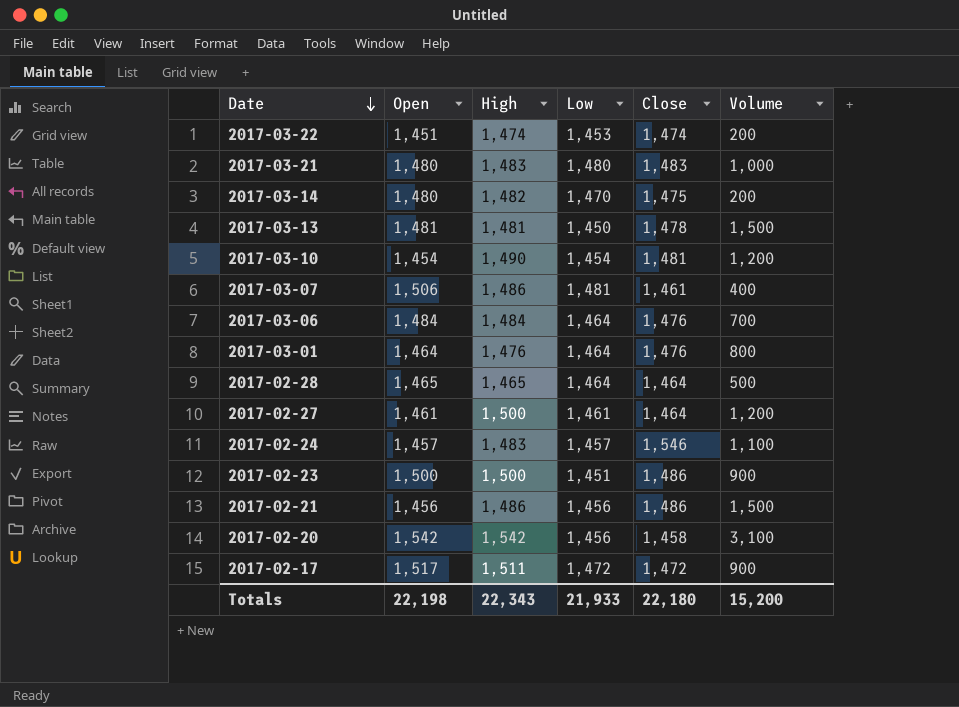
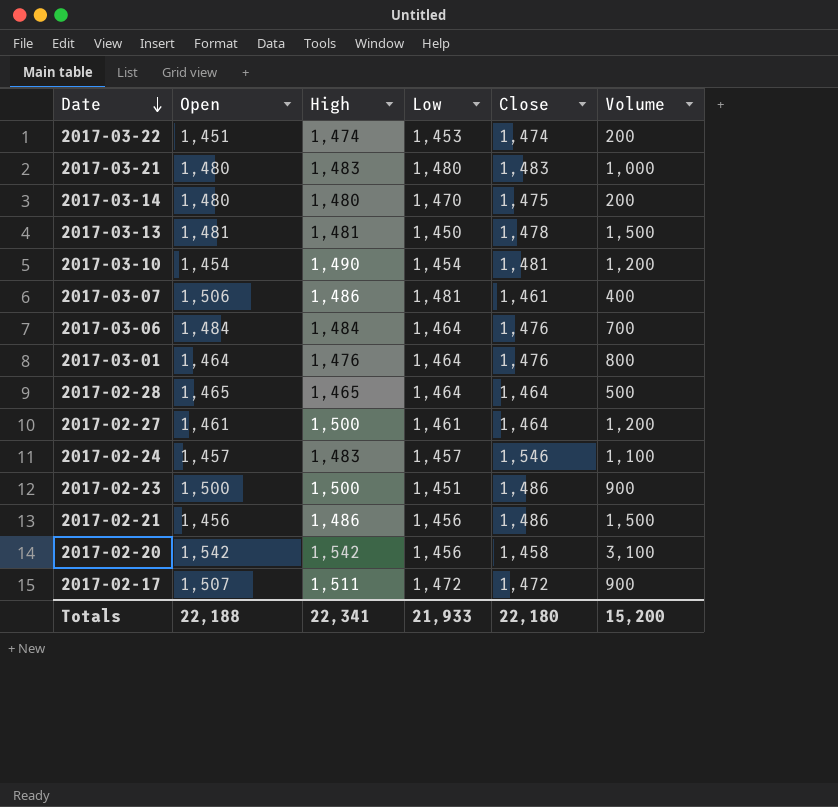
2017-03-14 | High: 1,482 -> 1,480
2017-02-17 | Open: 1,517 -> 1,507
Totals | Open: 22,198 -> 22,188
Totals | High: 22,343 -> 22,341

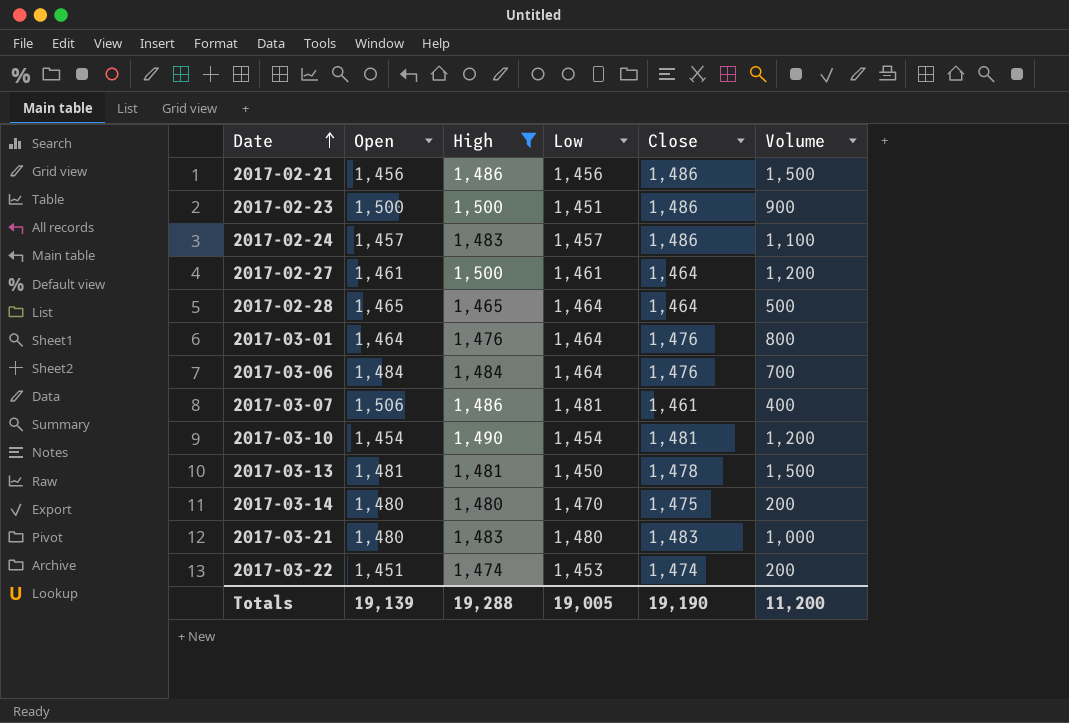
filter: none -> High <= 1,500
row order: Date descending -> Date ascending
2017-02-24 | Close: 1,546 -> 1,486
Totals | Open: 22,188 -> 19,139
Totals | High: 22,341 -> 19,288
Totals | Low: 21,933 -> 19,005
Totals | Close: 22,180 -> 19,190
Totals | Volume: 15,200 -> 11,200

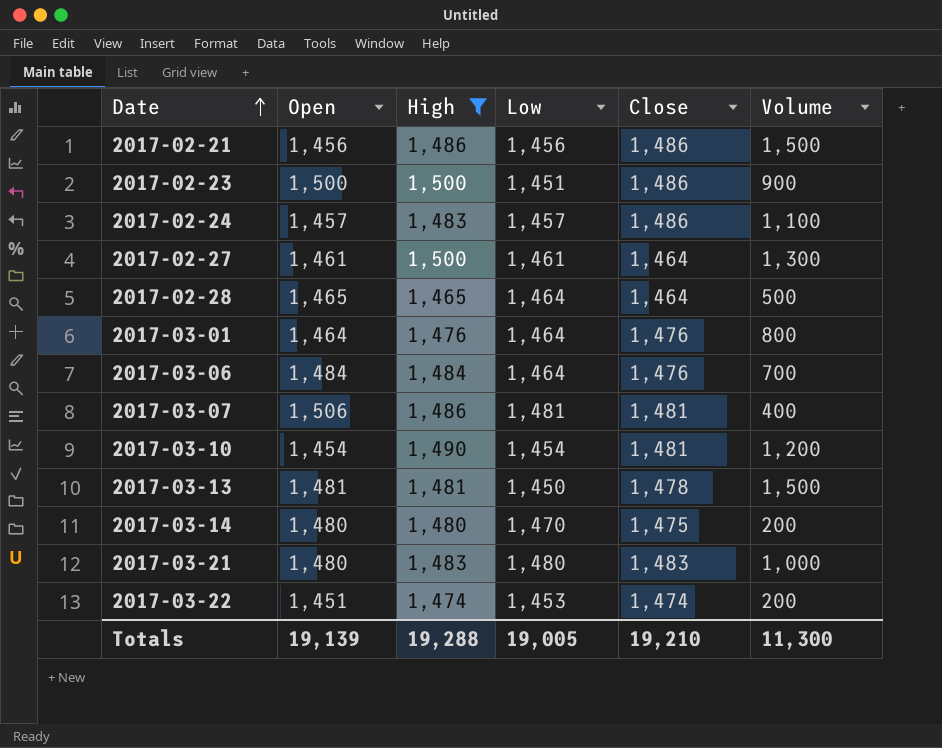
2017-02-27 | Volume: 1,200 -> 1,300
2017-03-07 | Close: 1,461 -> 1,481
Totals | Close: 19,190 -> 19,210
Totals | Volume: 11,200 -> 11,300

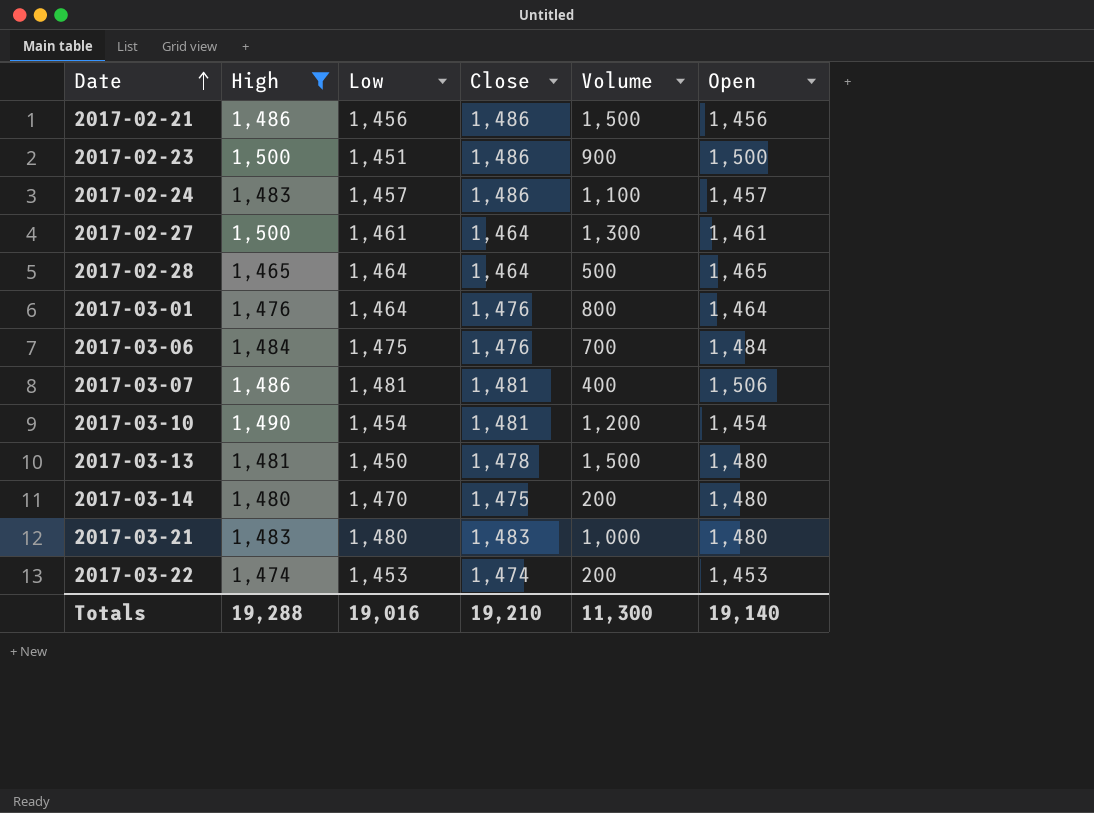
column Open | position: 2 -> 6
2017-03-06 | Low: 1,464 -> 1,475
2017-03-13 | Open: 1,481 -> 1,480
2017-03-22 | Open: 1,451 -> 1,453
Totals | Low: 19,005 -> 19,016
Totals | Open: 19,139 -> 19,140

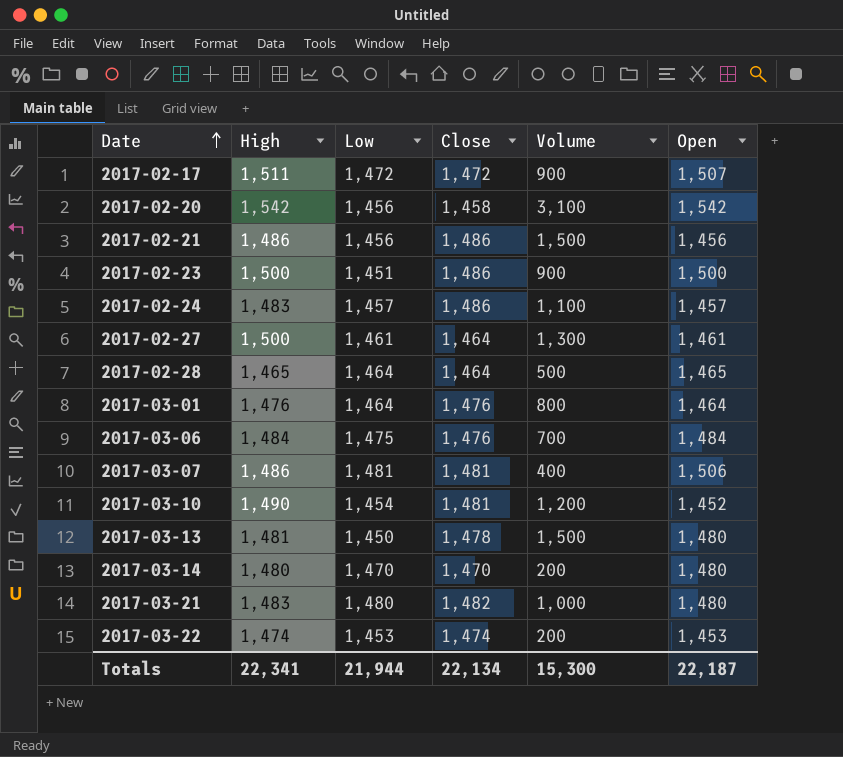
filter: High <= 1,500 -> none
2017-03-10 | Open: 1,454 -> 1,452
2017-03-14 | Close: 1,475 -> 1,470
2017-03-21 | Close: 1,483 -> 1,482
Totals | High: 19,288 -> 22,341
Totals | Low: 19,016 -> 21,944
Totals | Close: 19,210 -> 22,134
Totals | Volume: 11,300 -> 15,300
Totals | Open: 19,140 -> 22,187

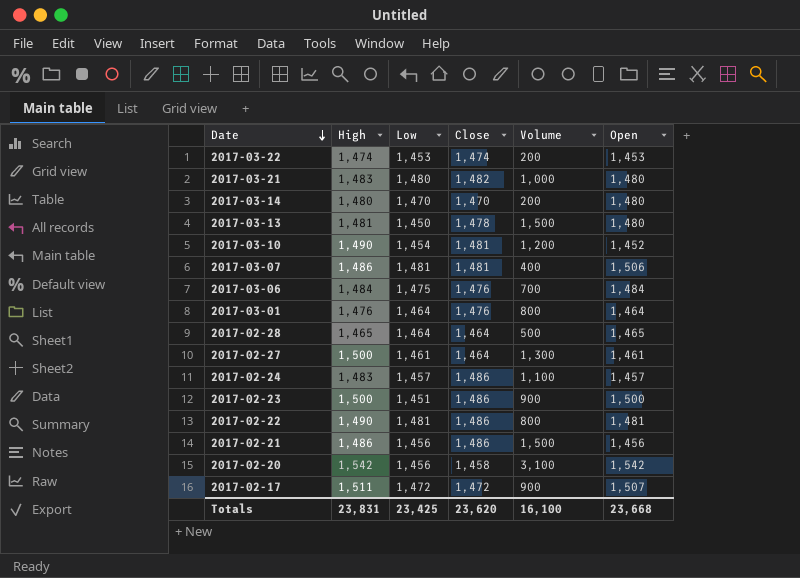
row order: Date ascending -> Date descending
row 2017-02-22: none -> 1,490 | 1,481 | 1,486 | 800 | 1,481
Totals | High: 22,341 -> 23,831
Totals | Low: 21,944 -> 23,425
Totals | Close: 22,134 -> 23,620
Totals | Volume: 15,300 -> 16,100
Totals | Open: 22,187 -> 23,668

